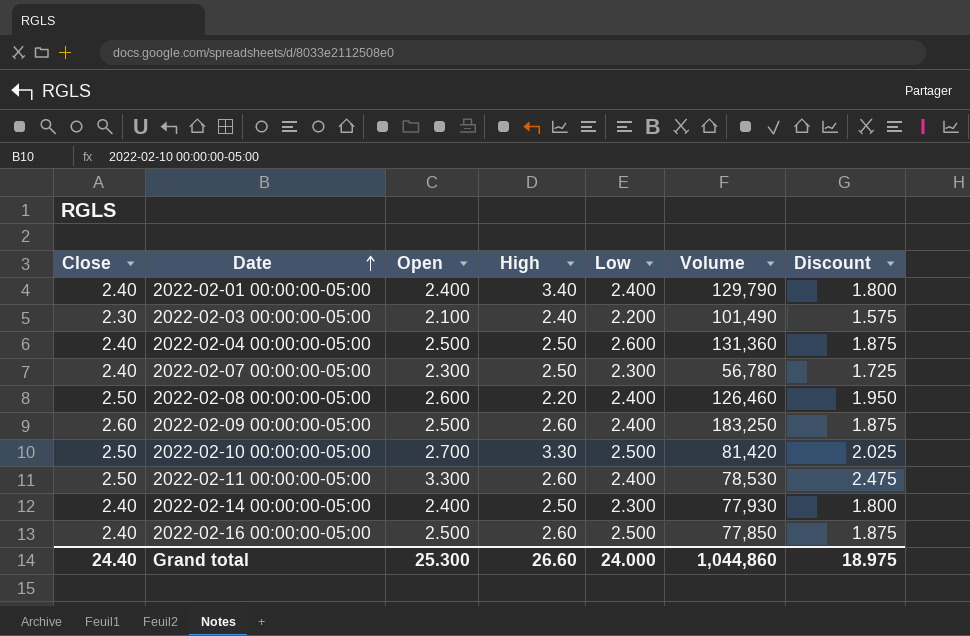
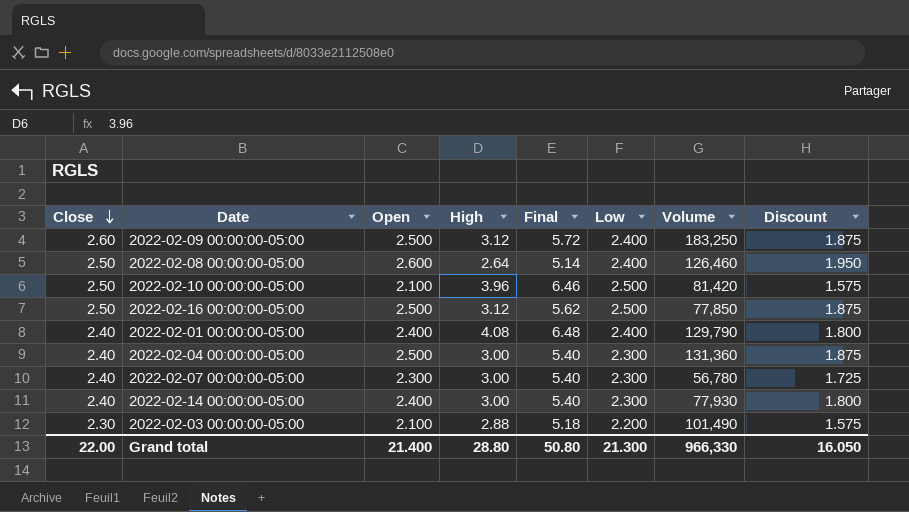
row order: Date ascending -> Close descending
column Final | formula: none -> [Close] + [High]
row 2022-02-11 00:00:00-05:00: 2.50 | 3.300 | 2.60 | 2.400 | 78,530 | 2.475 -> none
2022-02-09 00:00:00-05:00 | High: 2.60 -> 3.12
2022-02-08 00:00:00-05:00 | High: 2.20 -> 2.64
2022-02-10 00:00:00-05:00 | Open: 2.700 -> 2.100
2022-02-10 00:00:00-05:00 | High: 3.30 -> 3.96
2022-02-10 00:00:00-05:00 | Discount: 2.025 -> 1.575
2022-02-16 00:00:00-05:00 | Close: 2.40 -> 2.50
2022-02-16 00:00:00-05:00 | High: 2.60 -> 3.12
2022-02-01 00:00:00-05:00 | High: 3.40 -> 4.08
2022-02-04 00:00:00-05:00 | High: 2.50 -> 3.00
2022-02-04 00:00:00-05:00 | Low: 2.600 -> 2.300
2022-02-07 00:00:00-05:00 | High: 2.50 -> 3.00
2022-02-14 00:00:00-05:00 | High: 2.50 -> 3.00
2022-02-03 00:00:00-05:00 | High: 2.40 -> 2.88
Grand total | Close: 24.40 -> 22.00
Grand total | Open: 25.300 -> 21.400
Grand total | High: 26.60 -> 28.80
Grand total | Low: 24.000 -> 21.300
Grand total | Volume: 1,044,860 -> 966,330
Grand total | Discount: 18.975 -> 16.050

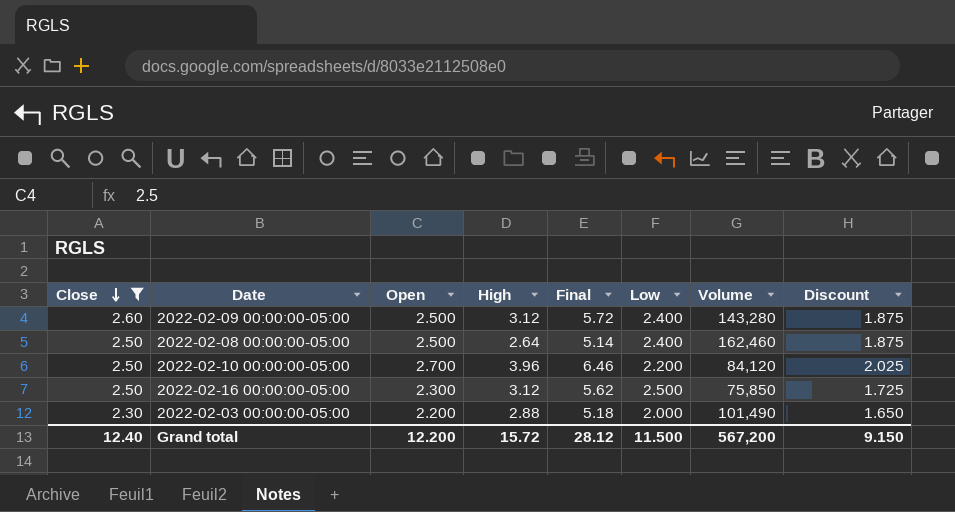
filter: none -> Close != 2.40
2022-02-09 00:00:00-05:00 | Volume: 183,250 -> 143,280
2022-02-08 00:00:00-05:00 | Open: 2.600 -> 2.500
2022-02-08 00:00:00-05:00 | Volume: 126,460 -> 162,460
2022-02-08 00:00:00-05:00 | Discount: 1.950 -> 1.875
2022-02-10 00:00:00-05:00 | Open: 2.100 -> 2.700
2022-02-10 00:00:00-05:00 | Low: 2.500 -> 2.200
2022-02-10 00:00:00-05:00 | Volume: 81,420 -> 84,120
2022-02-10 00:00:00-05:00 | Discount: 1.575 -> 2.025
2022-02-16 00:00:00-05:00 | Open: 2.500 -> 2.300
2022-02-16 00:00:00-05:00 | Volume: 77,850 -> 75,850
2022-02-16 00:00:00-05:00 | Discount: 1.875 -> 1.725
2022-02-03 00:00:00-05:00 | Open: 2.100 -> 2.200
2022-02-03 00:00:00-05:00 | Low: 2.200 -> 2.000
2022-02-03 00:00:00-05:00 | Discount: 1.575 -> 1.650
Grand total | Close: 22.00 -> 12.40
Grand total | Open: 21.400 -> 12.200
Grand total | High: 28.80 -> 15.72
Grand total | Final: 50.80 -> 28.12
Grand total | Low: 21.300 -> 11.500
Grand total | Volume: 966,330 -> 567,200
Grand total | Discount: 16.050 -> 9.150

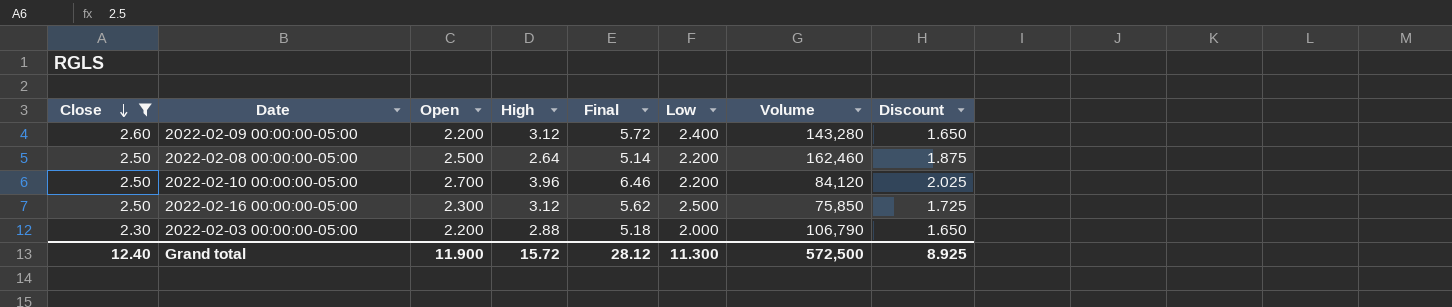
2022-02-09 00:00:00-05:00 | Open: 2.500 -> 2.200
2022-02-09 00:00:00-05:00 | Discount: 1.875 -> 1.650
2022-02-08 00:00:00-05:00 | Low: 2.400 -> 2.200
2022-02-03 00:00:00-05:00 | Volume: 101,490 -> 106,790
Grand total | Open: 12.200 -> 11.900
Grand total | Low: 11.500 -> 11.300
Grand total | Volume: 567,200 -> 572,500
Grand total | Discount: 9.150 -> 8.925

